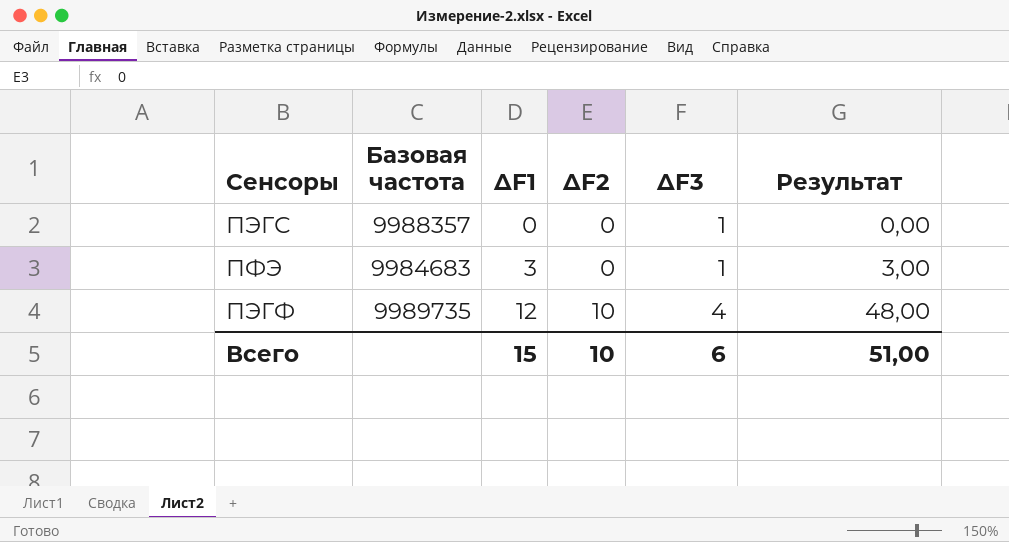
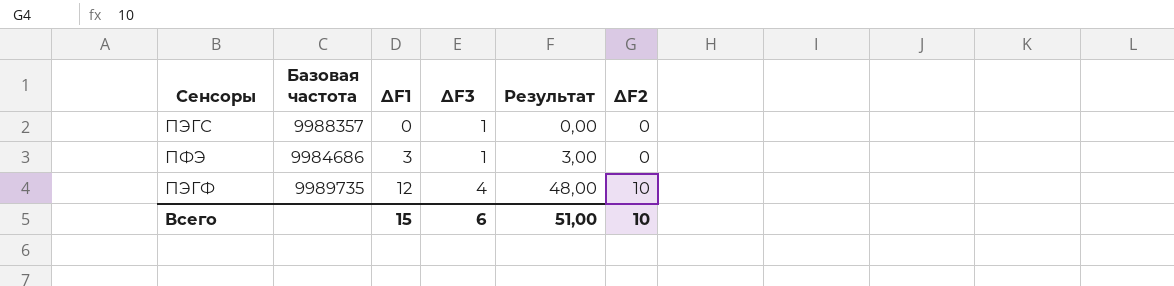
column ∆F2 | position: 4 -> 6
ПФЭ | Базовая частота: 9984683 -> 9984686

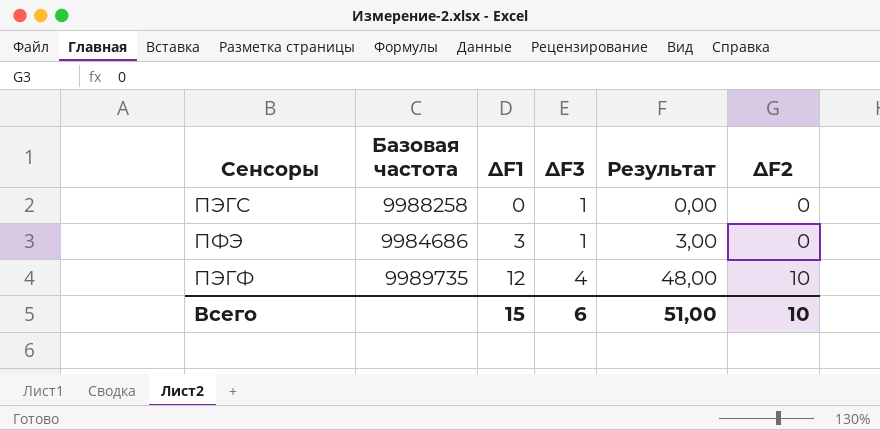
ПЭГС | Базовая частота: 9988357 -> 9988258

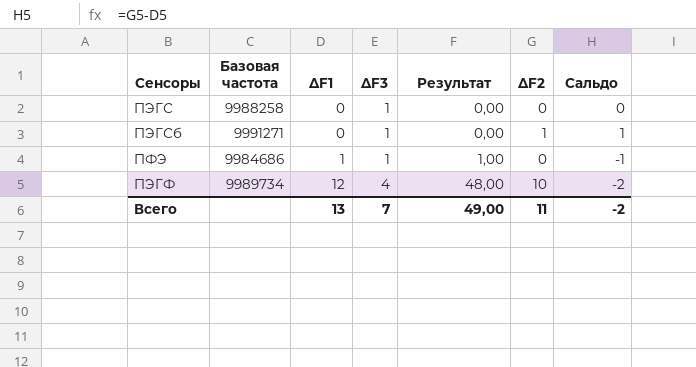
column Сальдо | formula: none -> [∆F2] - [∆F1]
row ПЭГСб: none -> 9991271 | 0 | 1 | 0,00 | 1 | 1
ПФЭ | ∆F1: 3 -> 1
ПФЭ | Результат: 3,00 -> 1,00
ПЭГФ | Базовая частота: 9989735 -> 9989734
Всего | ∆F1: 15 -> 13
Всего | ∆F3: 6 -> 7
Всего | Результат: 51,00 -> 49,00
Всего | ∆F2: 10 -> 11

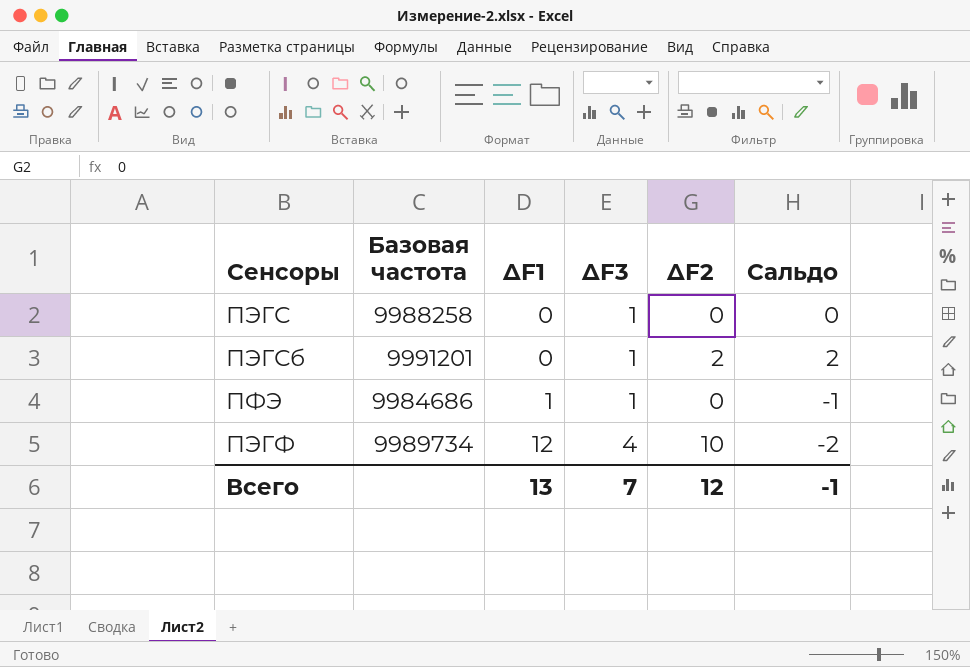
column Результат | formula: [∆F1] * [∆F3] -> none
ПЭГСб | Базовая частота: 9991271 -> 9991201
ПЭГСб | ∆F2: 1 -> 2
ПЭГСб | Сальдо: 1 -> 2
Всего | ∆F2: 11 -> 12
Всего | Сальдо: -2 -> -1

